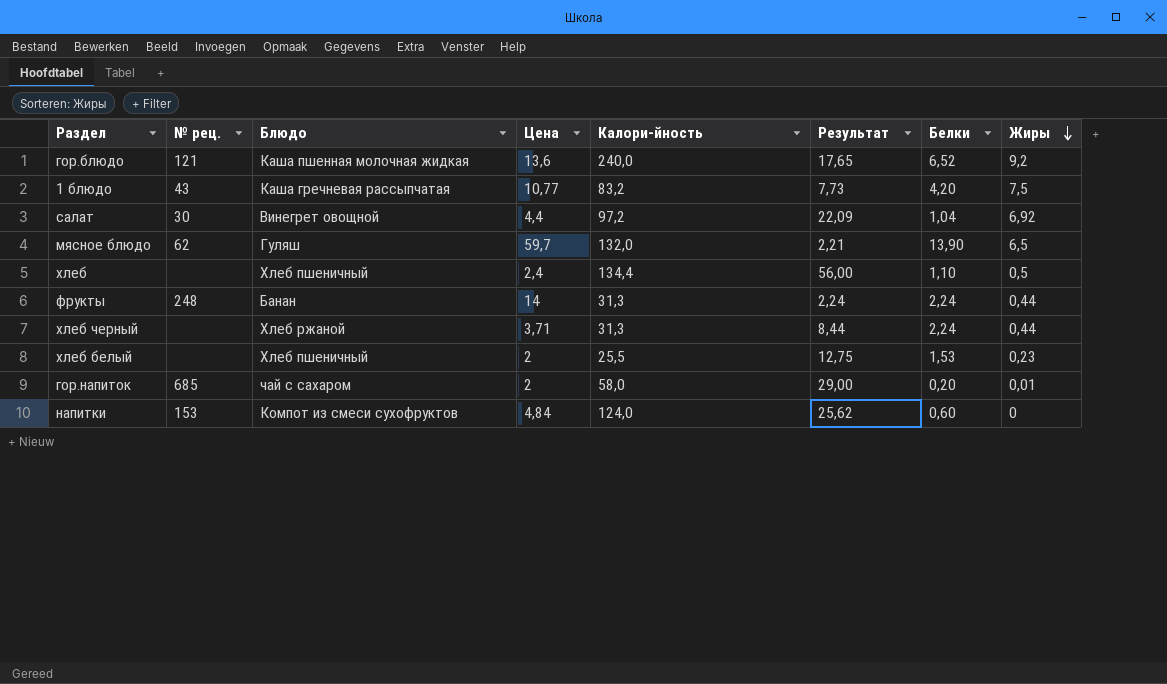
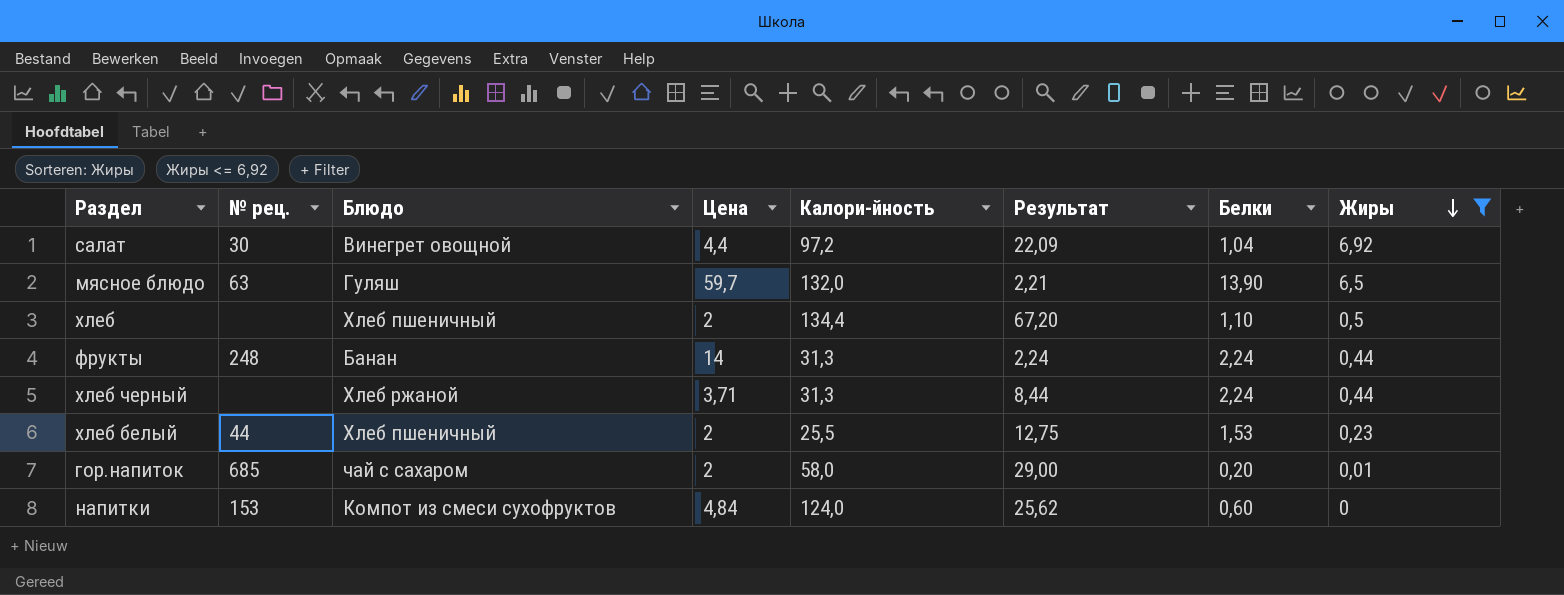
filter: none -> Жиры <= 6,92
мясное блюдо | № рец.: 62 -> 63
хлеб | Цена: 2,4 -> 2
хлеб | Результат: 56,00 -> 67,20
хлеб белый | № рец.: none -> 44

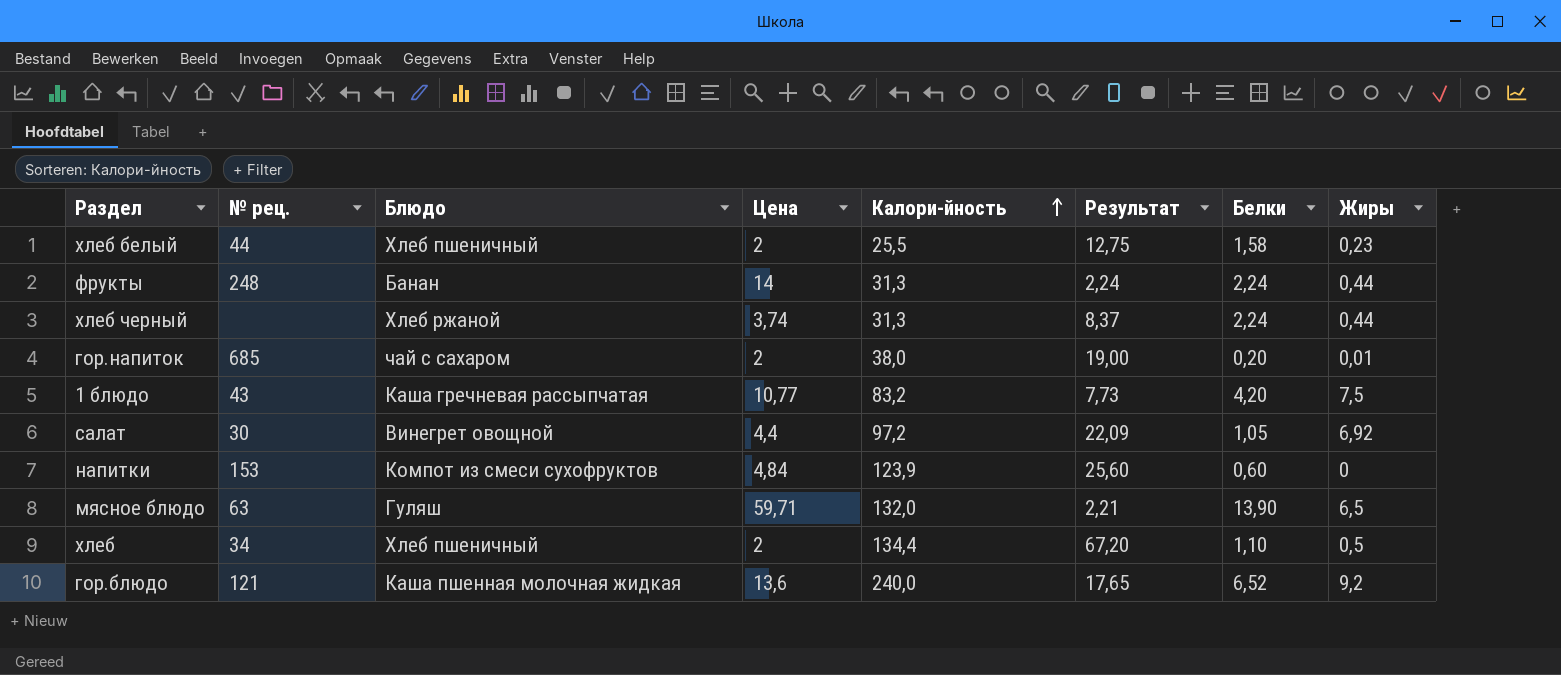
filter: Жиры <= 6,92 -> none
row order: Жиры descending -> Калори-йность ascending
хлеб белый | Белки: 1,53 -> 1,58
хлеб черный | Цена: 3,71 -> 3,74
хлеб черный | Результат: 8,44 -> 8,37
гор.напиток | Калори-йность: 58,0 -> 38,0
гор.напиток | Результат: 29,00 -> 19,00
салат | Белки: 1,04 -> 1,05
напитки | Калори-йность: 124,0 -> 123,9
напитки | Результат: 25,62 -> 25,60
мясное блюдо | Цена: 59,7 -> 59,71
хлеб | № рец.: none -> 34

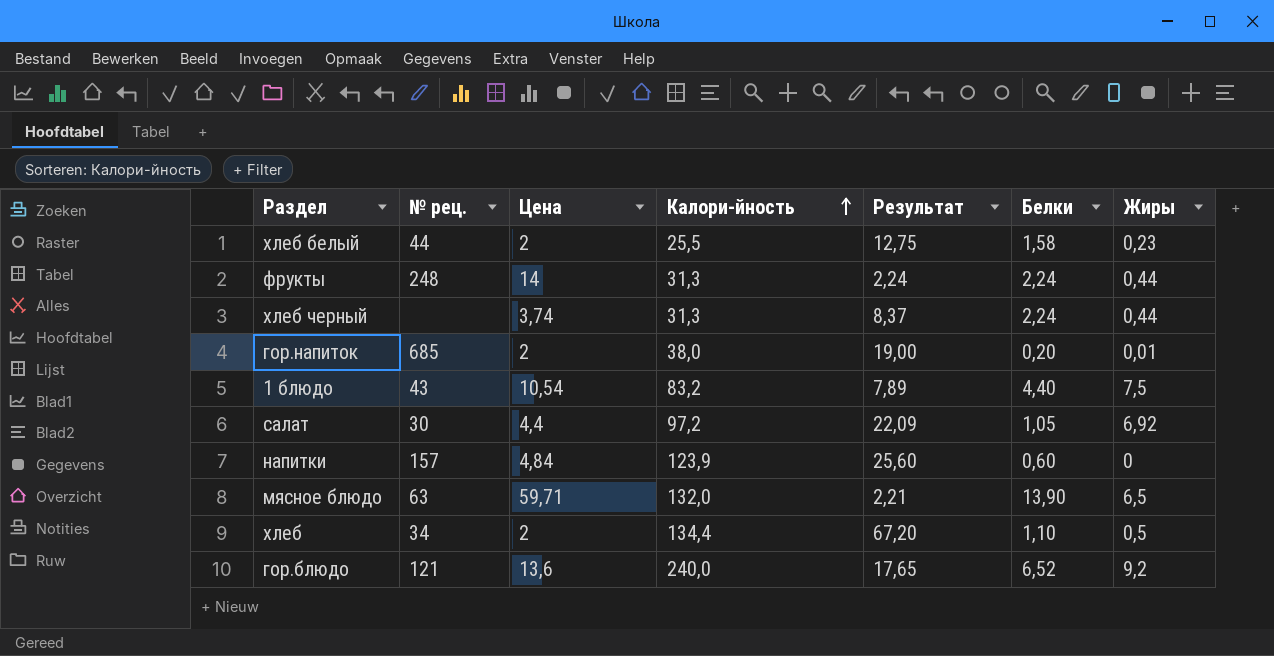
column Блюдо | position: 3 -> none
1 блюдо | Цена: 10,77 -> 10,54
1 блюдо | Результат: 7,73 -> 7,89
1 блюдо | Белки: 4,20 -> 4,40
напитки | № рец.: 153 -> 157

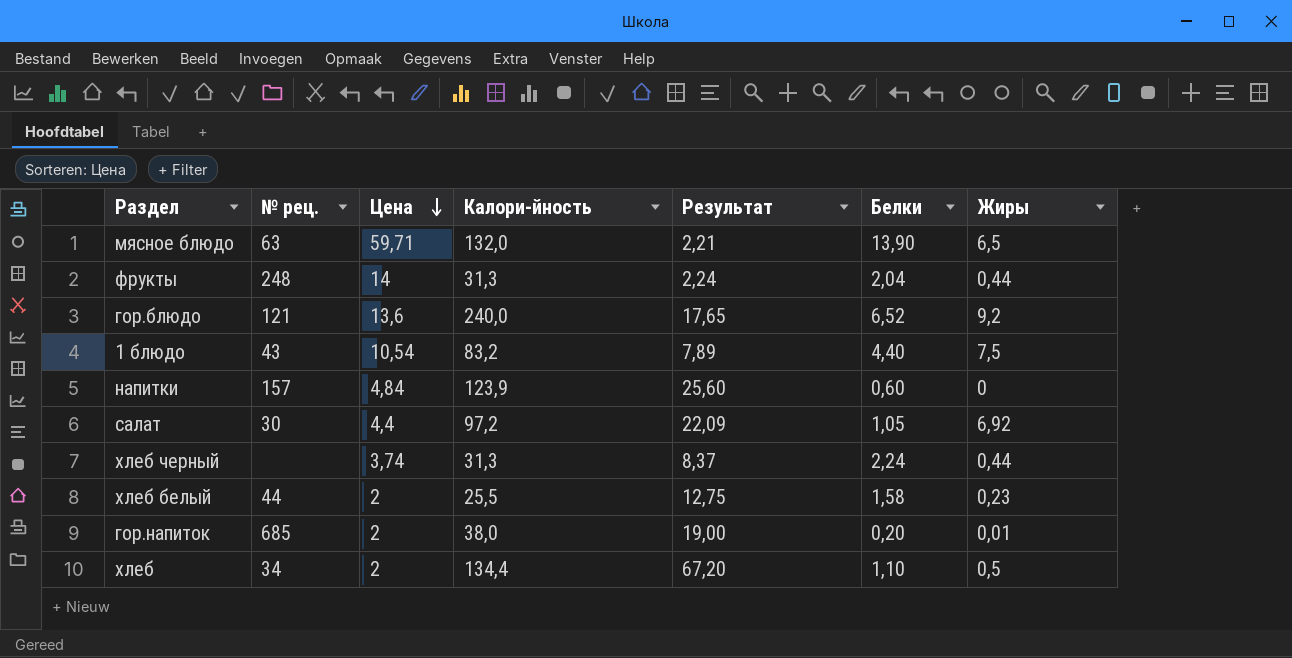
row order: Калори-йность ascending -> Цена descending
фрукты | Белки: 2,24 -> 2,04

